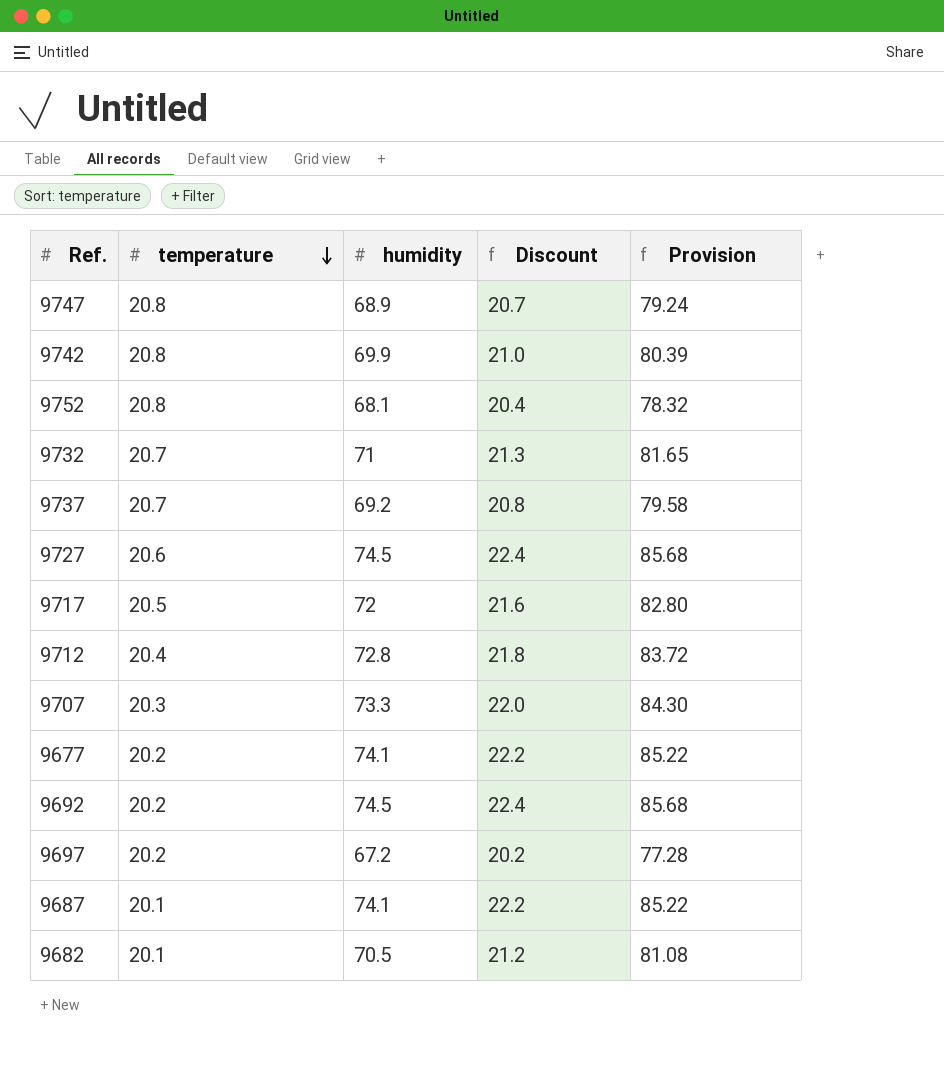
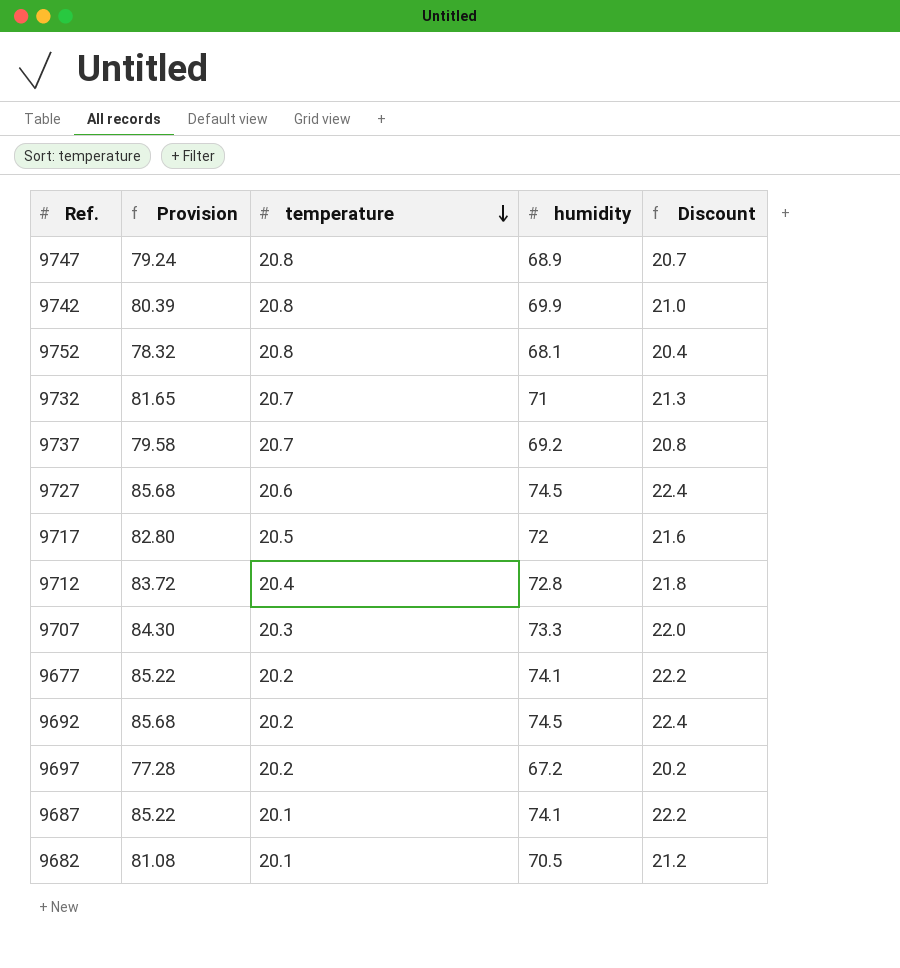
column Provision | position: 5 -> 2

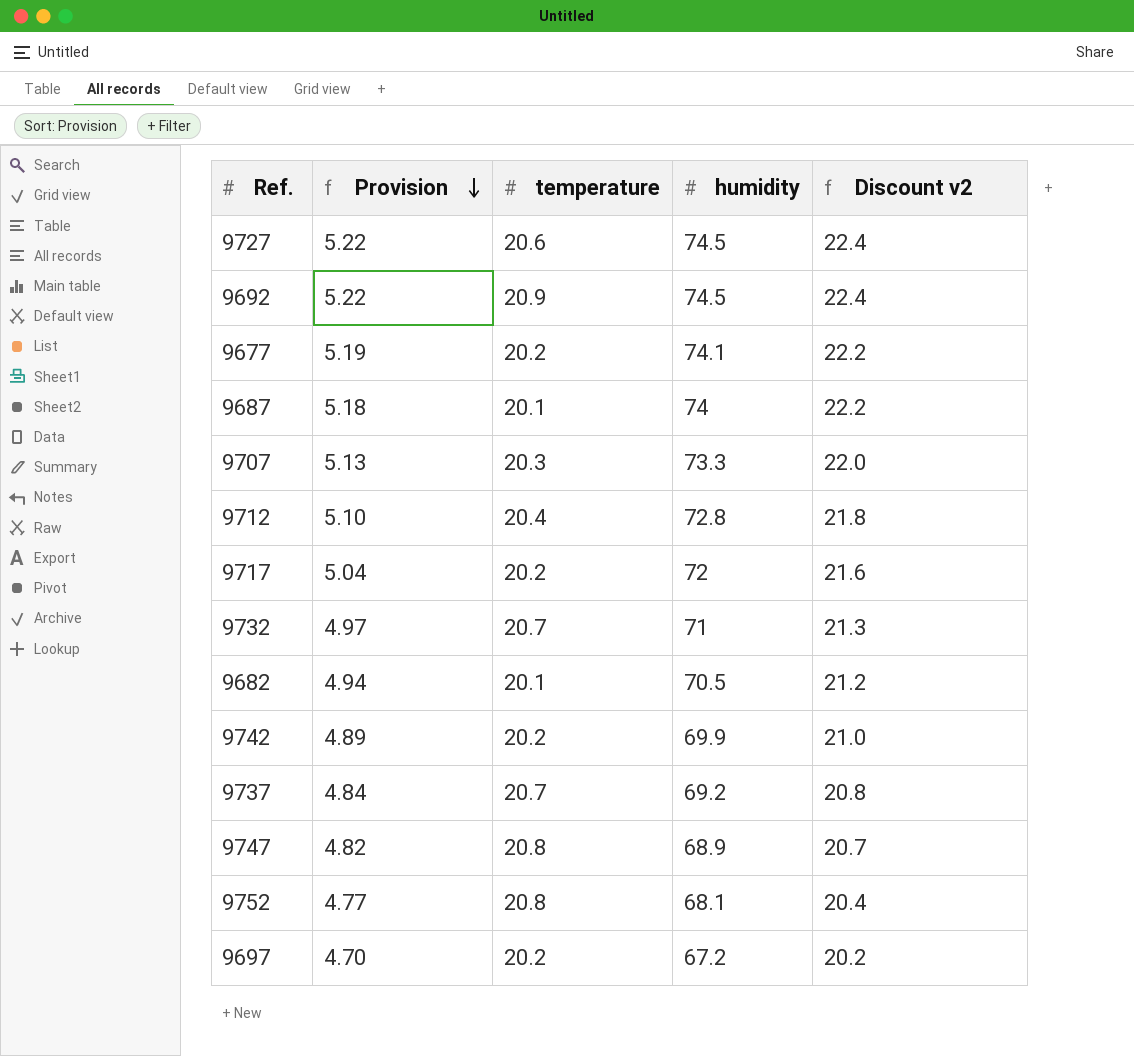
row order: temperature descending -> Provision descending
column Provision | formula: [humidity] * 1.15 -> [humidity] * 0.07
column name: Discount -> Discount v2
9692 | temperature: 20.2 -> 20.9
9687 | humidity: 74.1 -> 74
9717 | temperature: 20.5 -> 20.2
9742 | temperature: 20.8 -> 20.2

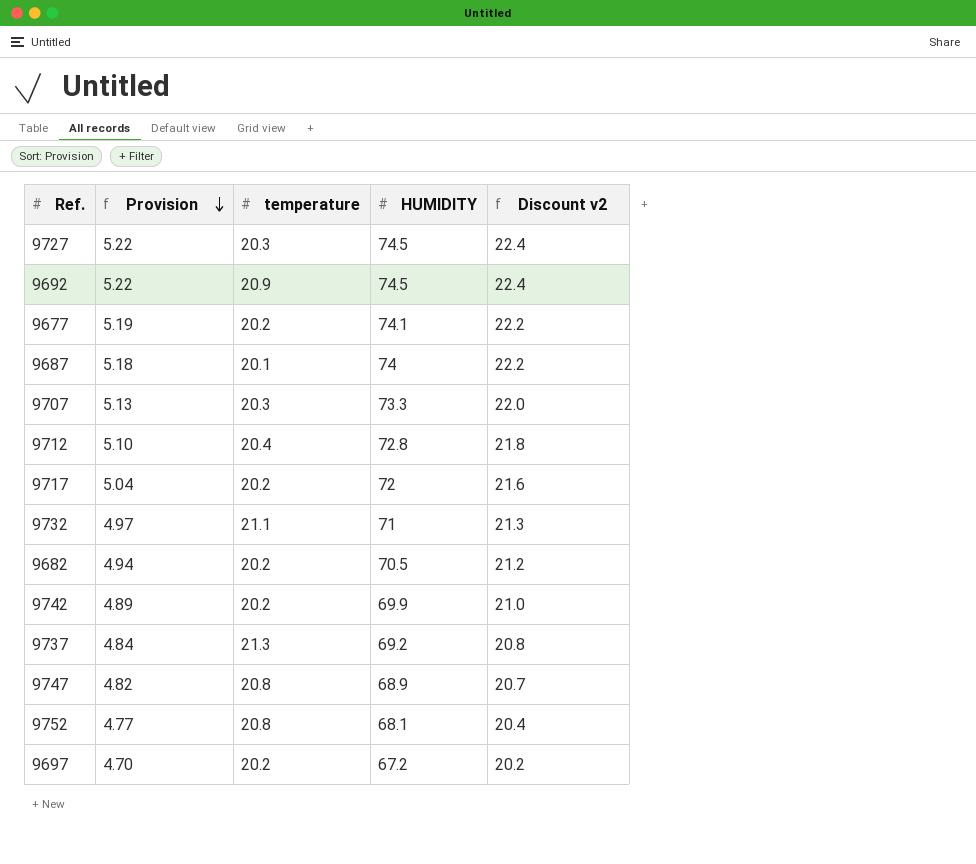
column name: humidity -> HUMIDITY
9727 | temperature: 20.6 -> 20.3
9732 | temperature: 20.7 -> 21.1
9682 | temperature: 20.1 -> 20.2
9737 | temperature: 20.7 -> 21.3

